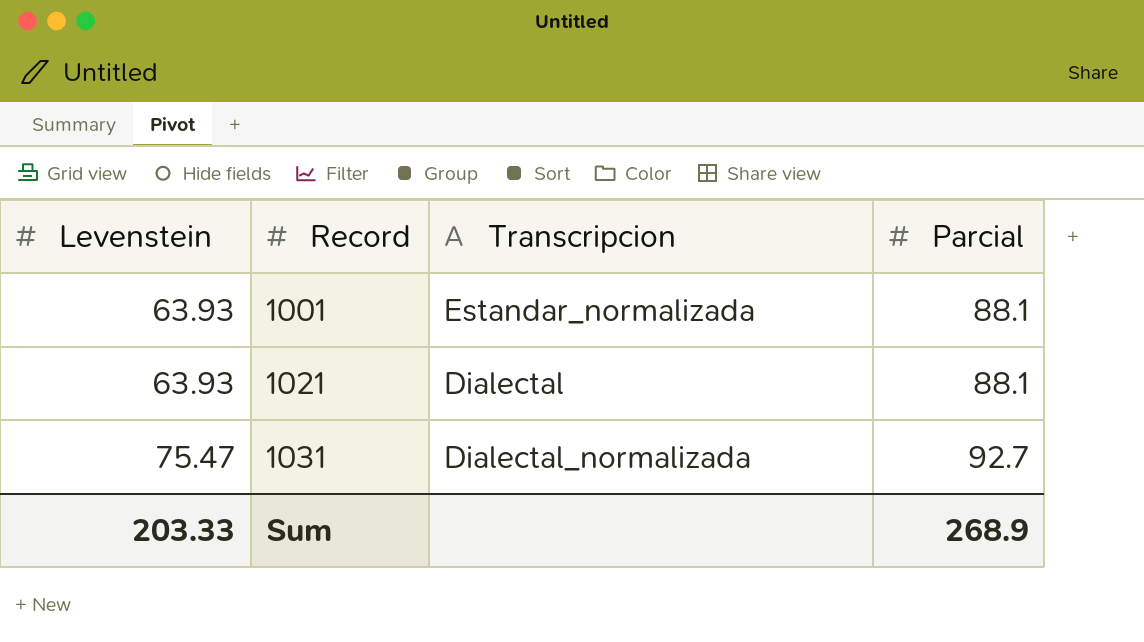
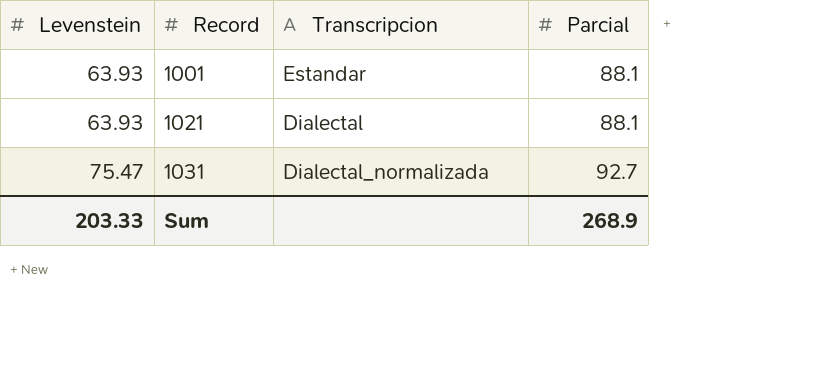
1001 | Transcripcion: Estandar_normalizada -> Estandar

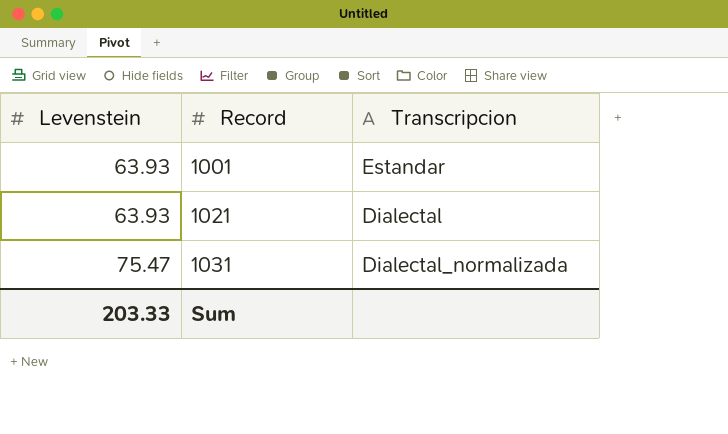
column Parcial | position: 4 -> none

